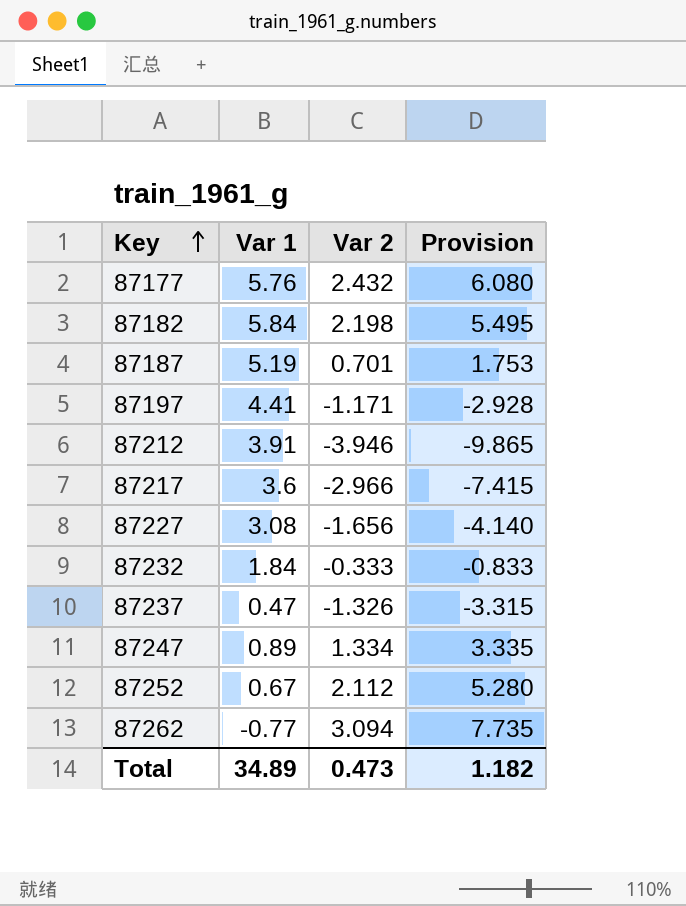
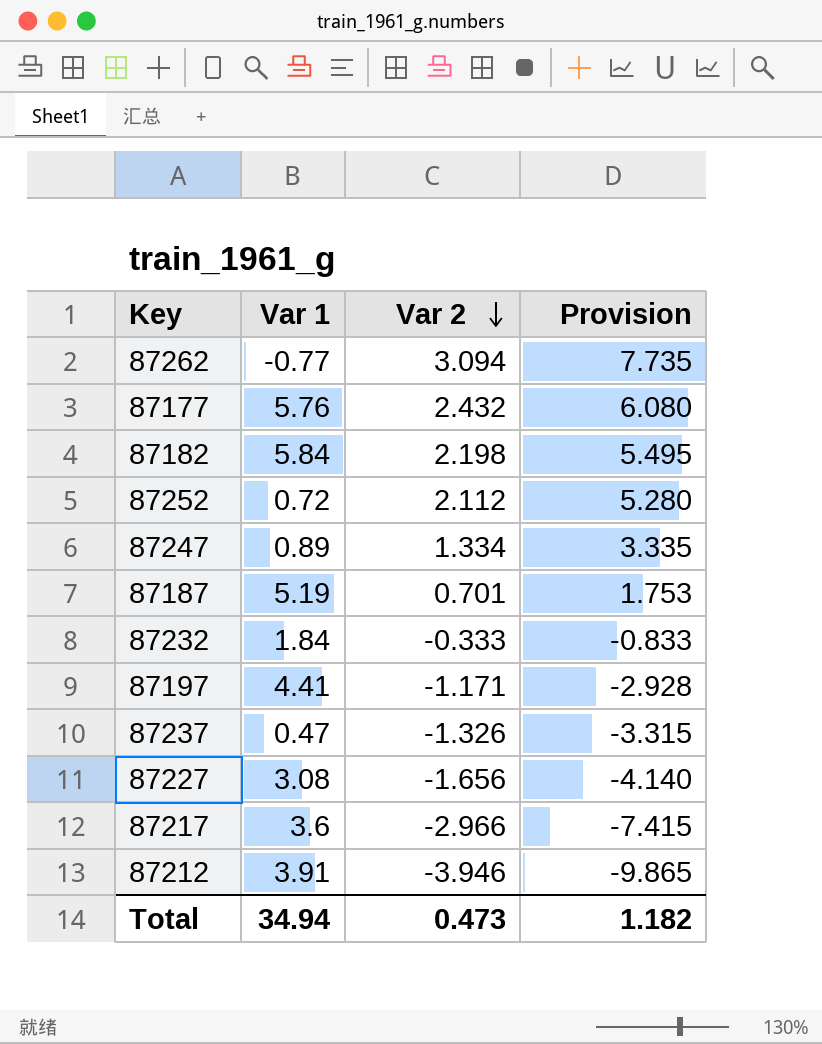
row order: Key ascending -> Var 2 descending
87252 | Var 1: 0.67 -> 0.72
Total | Var 1: 34.89 -> 34.94

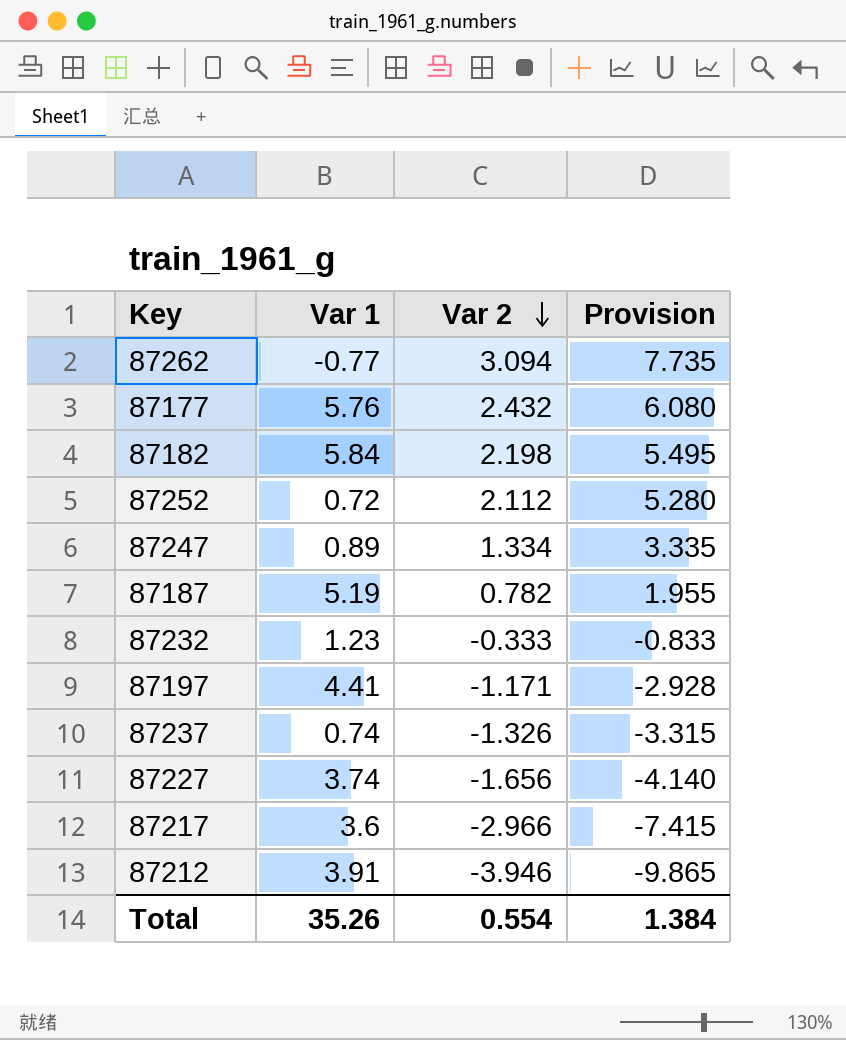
87187 | Var 2: 0.701 -> 0.782
87187 | Provision: 1.753 -> 1.955
87232 | Var 1: 1.84 -> 1.23
87237 | Var 1: 0.47 -> 0.74
87227 | Var 1: 3.08 -> 3.74
Total | Var 1: 34.94 -> 35.26
Total | Var 2: 0.473 -> 0.554
Total | Provision: 1.182 -> 1.384

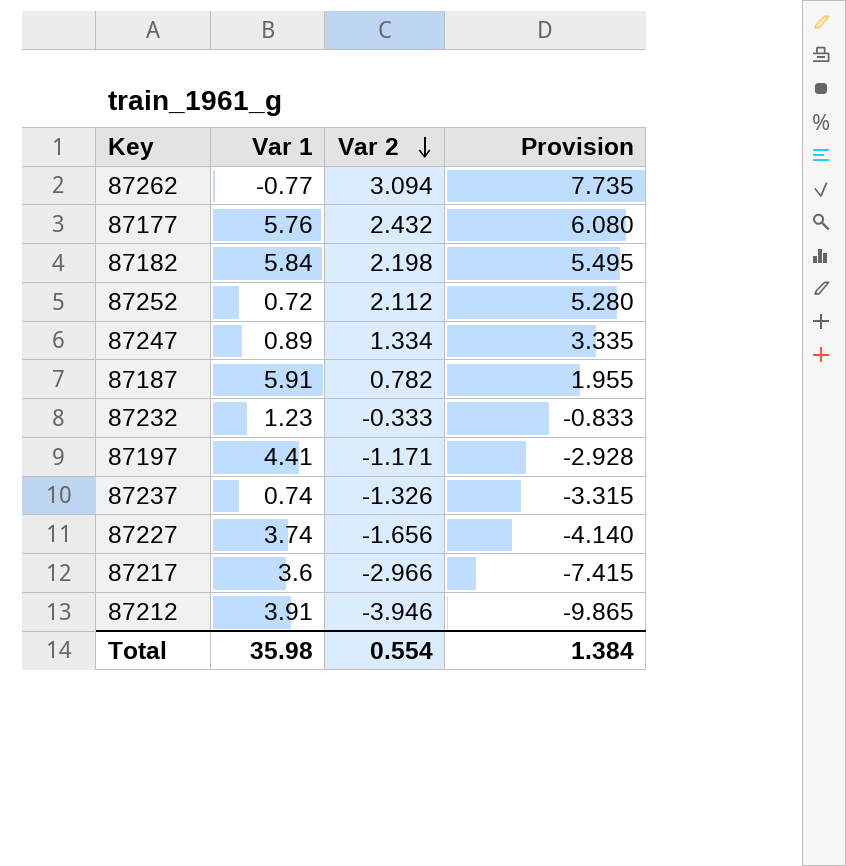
87187 | Var 1: 5.19 -> 5.91
Total | Var 1: 35.26 -> 35.98

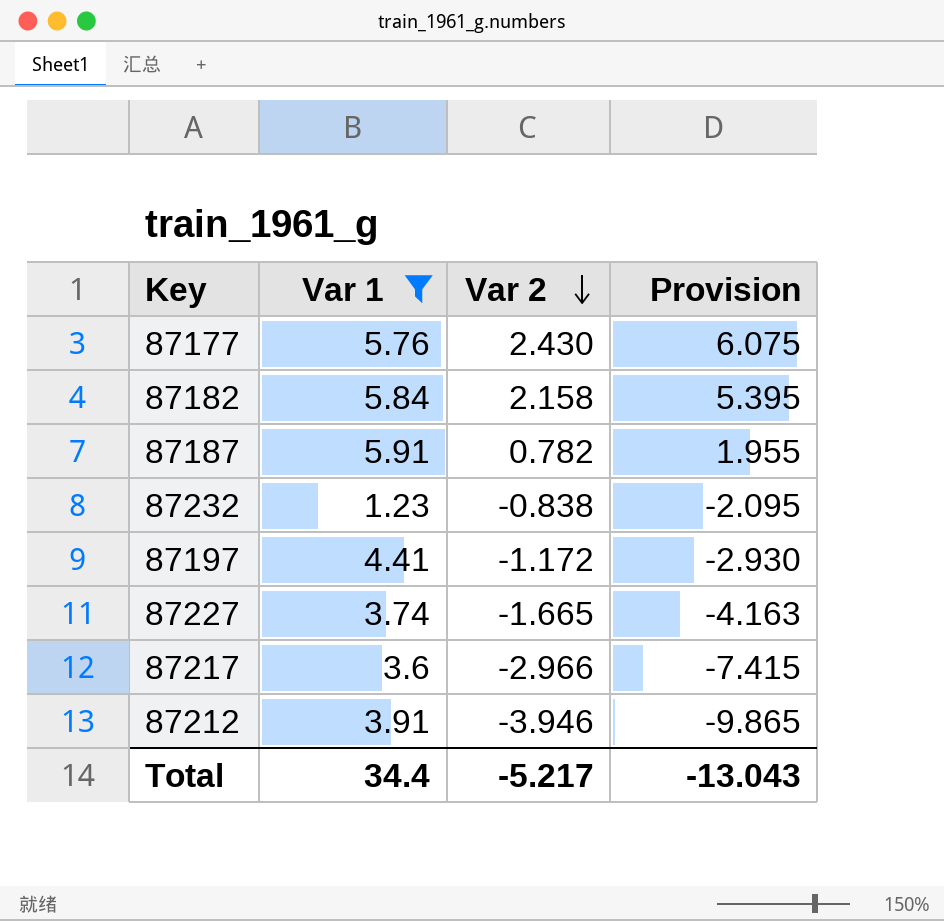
filter: none -> Var 1 >= 1.23
87177 | Var 2: 2.432 -> 2.430
87177 | Provision: 6.080 -> 6.075
87182 | Var 2: 2.198 -> 2.158
87182 | Provision: 5.495 -> 5.395
87232 | Var 2: -0.333 -> -0.838
87232 | Provision: -0.833 -> -2.095
87197 | Var 2: -1.171 -> -1.172
87197 | Provision: -2.928 -> -2.930
87227 | Var 2: -1.656 -> -1.665
87227 | Provision: -4.140 -> -4.163
Total | Var 1: 35.98 -> 34.4
Total | Var 2: 0.554 -> -5.217
Total | Provision: 1.384 -> -13.043

